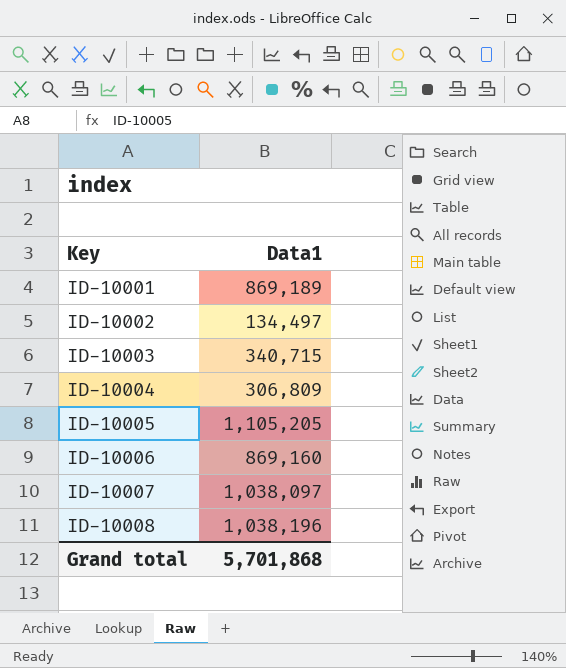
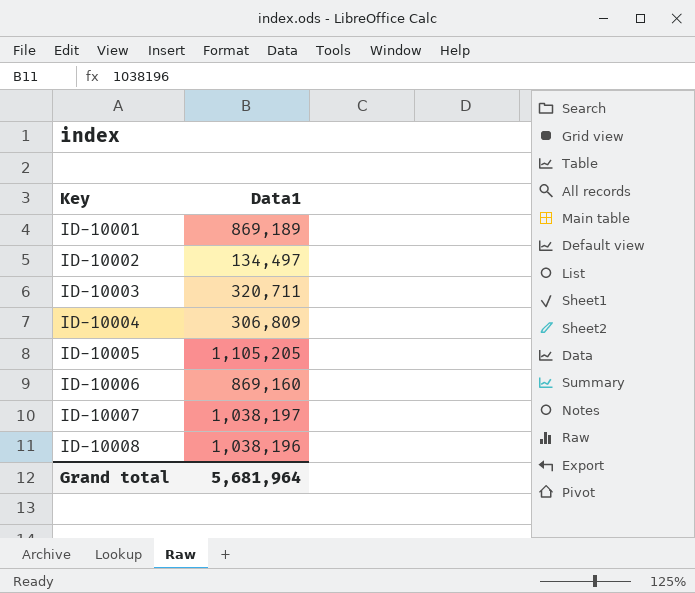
ID-10003 | Data1: 340,715 -> 320,711
ID-10007 | Data1: 1,038,097 -> 1,038,197
Grand total | Data1: 5,701,868 -> 5,681,964

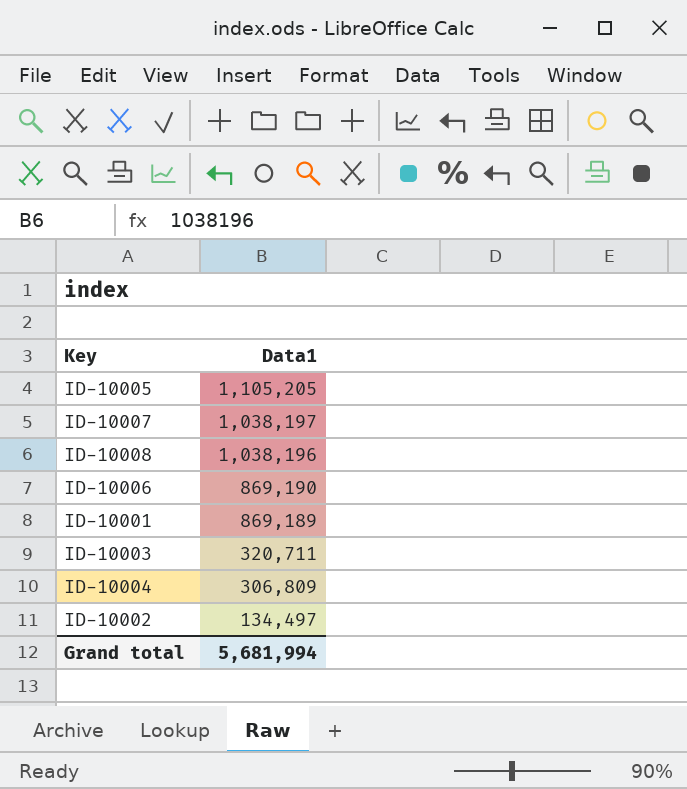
row order: Key ascending -> Data1 descending
ID-10006 | Data1: 869,160 -> 869,190
Grand total | Data1: 5,681,964 -> 5,681,994

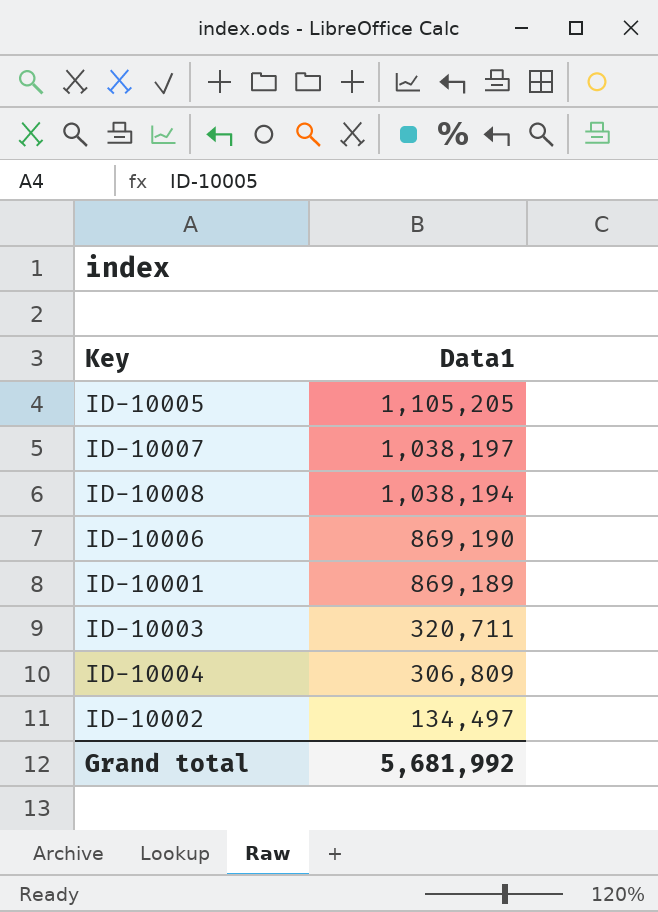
ID-10008 | Data1: 1,038,196 -> 1,038,194
Grand total | Data1: 5,681,994 -> 5,681,992

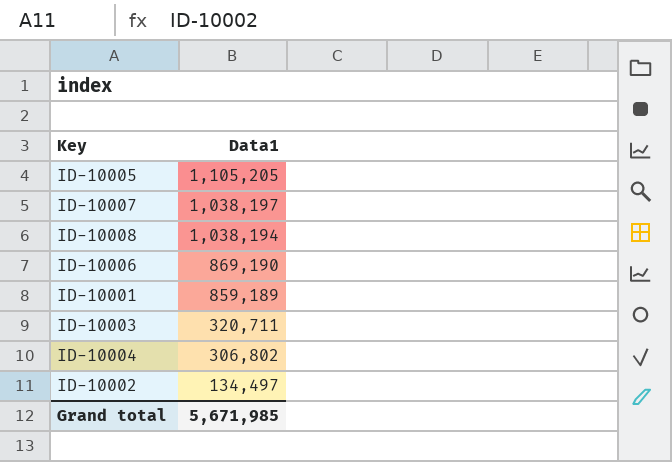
ID-10001 | Data1: 869,189 -> 859,189
ID-10004 | Data1: 306,809 -> 306,802
Grand total | Data1: 5,681,992 -> 5,671,985

